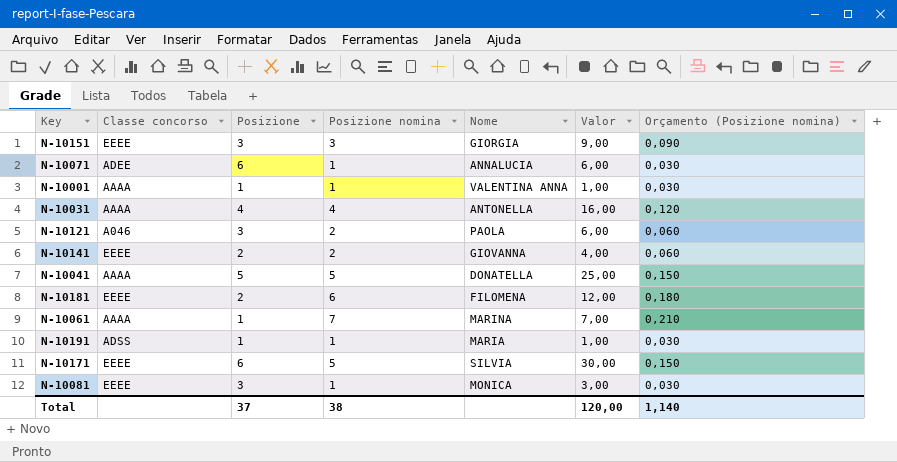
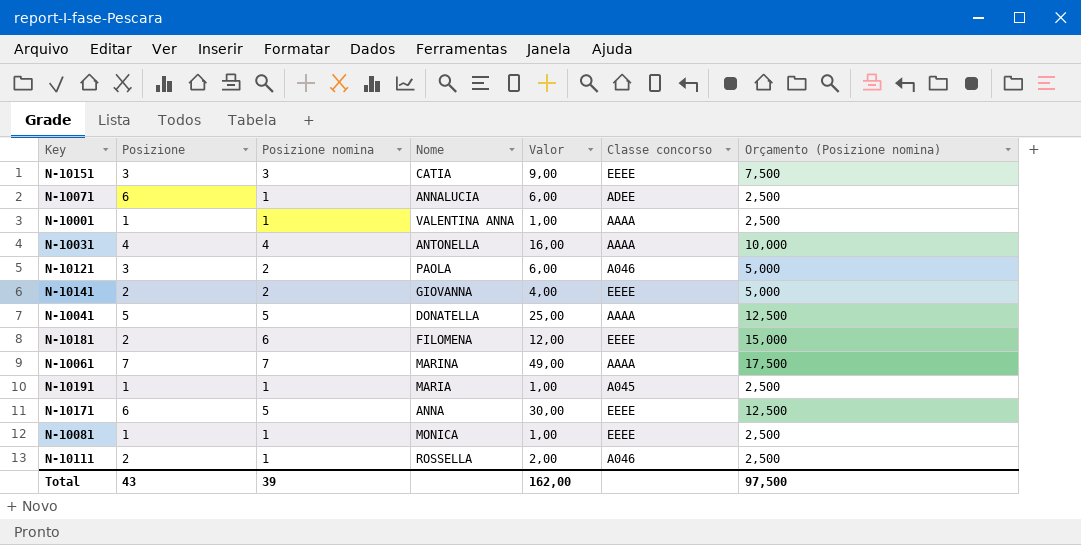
column Classe concorso | position: 2 -> 6
column Orçamento (Posizione nomina) | formula: [Posizione nomina] * 0,03 -> [Posizione nomina] * 2,5
N-10151 | Nome: GIORGIA -> CATIA
N-10061 | Posizione: 1 -> 7
N-10061 | Valor: 7,00 -> 49,00
N-10191 | Classe concorso: ADSS -> A045
N-10171 | Nome: SILVIA -> ANNA
N-10081 | Posizione: 3 -> 1
N-10081 | Valor: 3,00 -> 1,00
row N-10111: none -> 2 | 1 | ROSSELLA | 2,00 | A046 | 2,500
Total | Posizione: 37 -> 43
Total | Posizione nomina: 38 -> 39
Total | Valor: 120,00 -> 162,00
Total | Orçamento (Posizione nomina): 1,140 -> 97,500

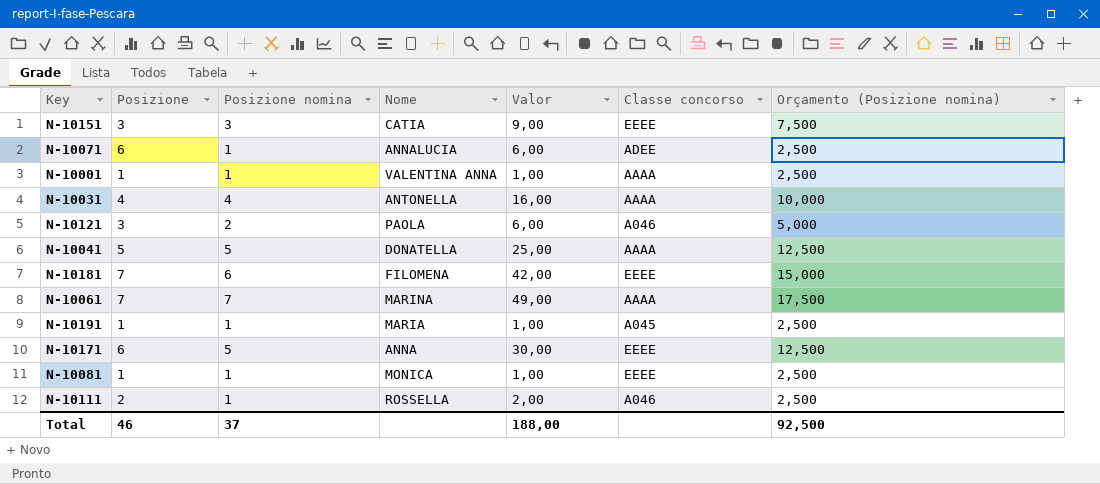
row N-10141: 2 | 2 | GIOVANNA | 4,00 | EEEE | 5,000 -> none
N-10181 | Posizione: 2 -> 7
N-10181 | Valor: 12,00 -> 42,00
Total | Posizione: 43 -> 46
Total | Posizione nomina: 39 -> 37
Total | Valor: 162,00 -> 188,00
Total | Orçamento (Posizione nomina): 97,500 -> 92,500

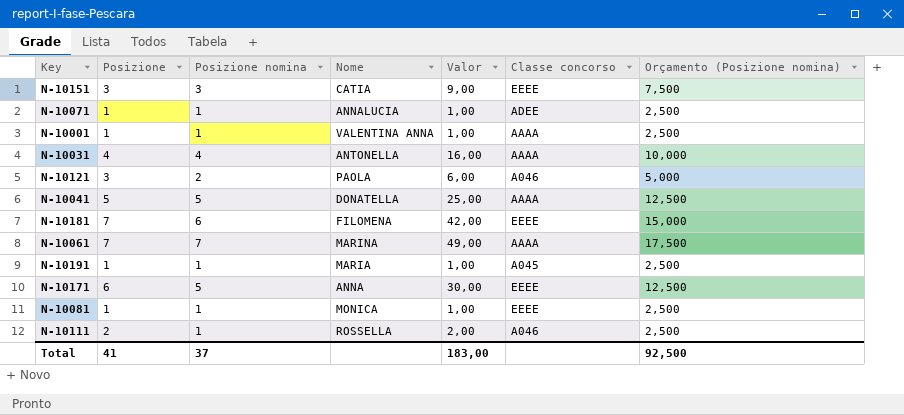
N-10071 | Posizione: 6 -> 1
N-10071 | Valor: 6,00 -> 1,00
Total | Posizione: 46 -> 41
Total | Valor: 188,00 -> 183,00

